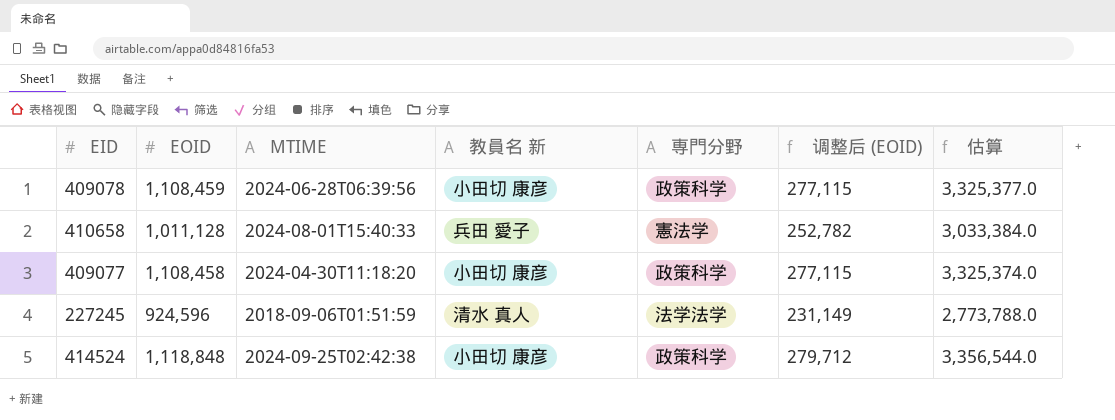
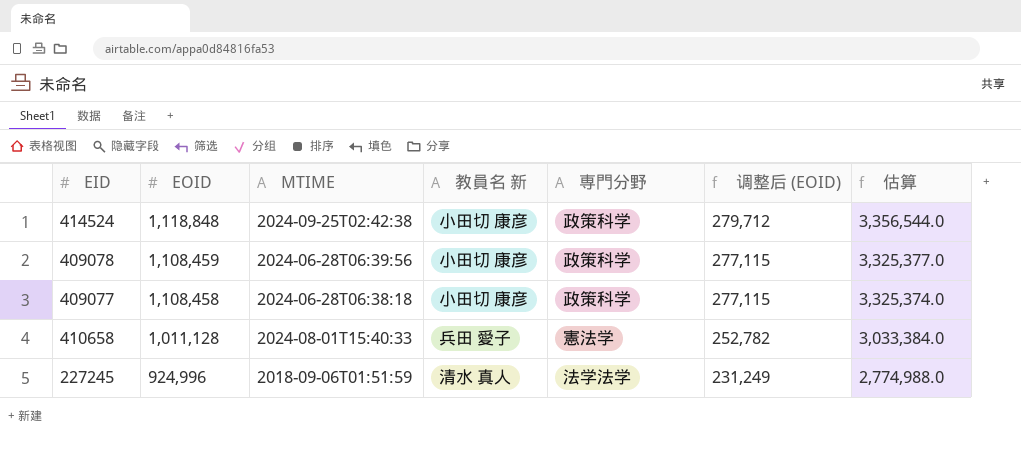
row order: none -> EOID descending
409077 | MTIME: 2024-04-30T11:18:20 -> 2024-06-28T06:38:18
227245 | EOID: 924,596 -> 924,996
227245 | 调整后 (EOID): 231,149 -> 231,249
227245 | 估算: 2,773,788.0 -> 2,774,988.0

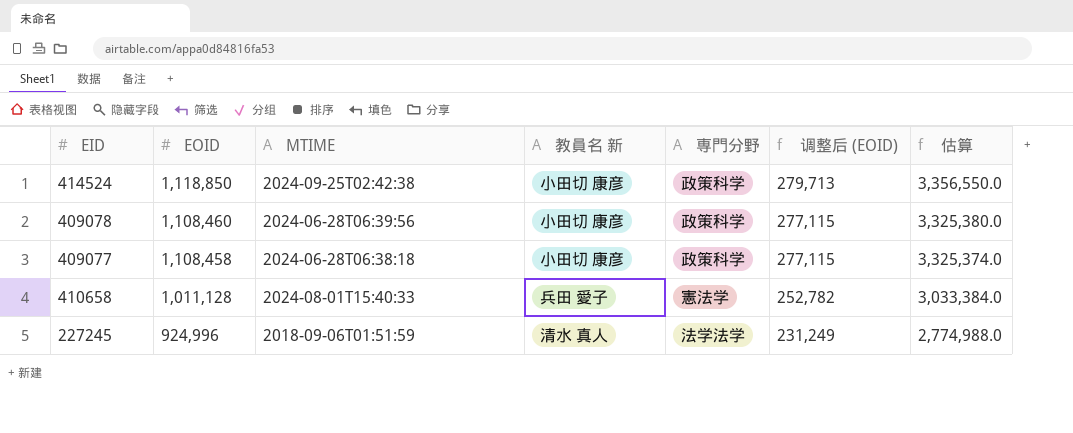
414524 | EOID: 1,118,848 -> 1,118,850
414524 | 调整后 (EOID): 279,712 -> 279,713
414524 | 估算: 3,356,544.0 -> 3,356,550.0
409078 | EOID: 1,108,459 -> 1,108,460
409078 | 估算: 3,325,377.0 -> 3,325,380.0

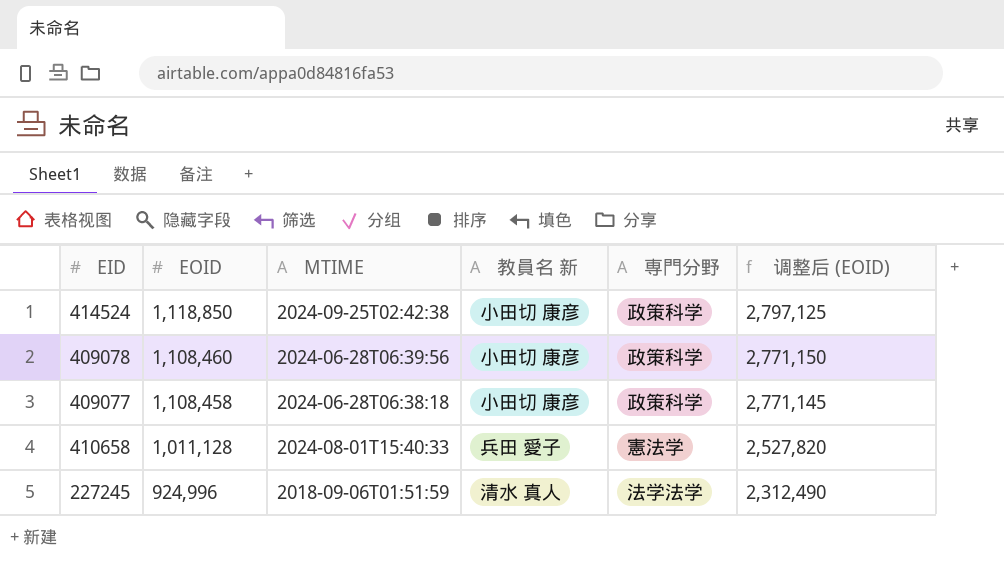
column 估算 | formula: [EOID] * 3 -> none
column 调整后 (EOID) | formula: [EOID] * 0.25 -> [EOID] * 2.5

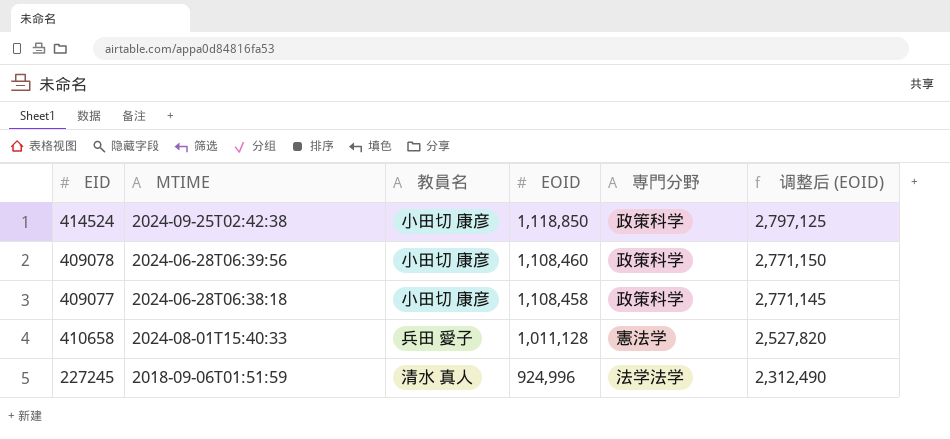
column name: 教員名 新 -> 教員名
column EOID | position: 2 -> 4

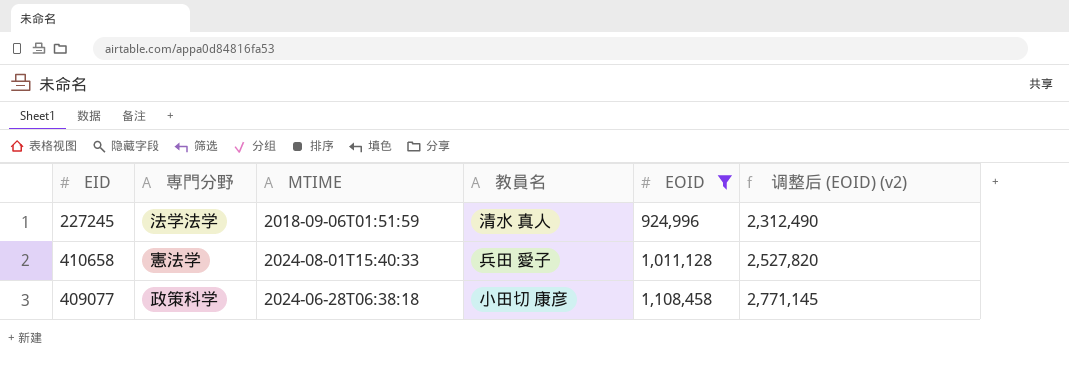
filter: none -> EOID <= 1,108,458
row order: EOID descending -> EOID ascending
column 専門分野 | position: 5 -> 2
column name: 调整后 (EOID) -> 调整后 (EOID) (v2)

